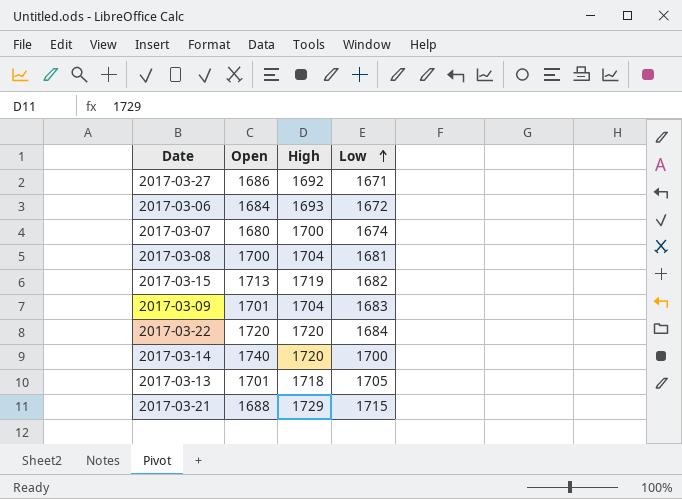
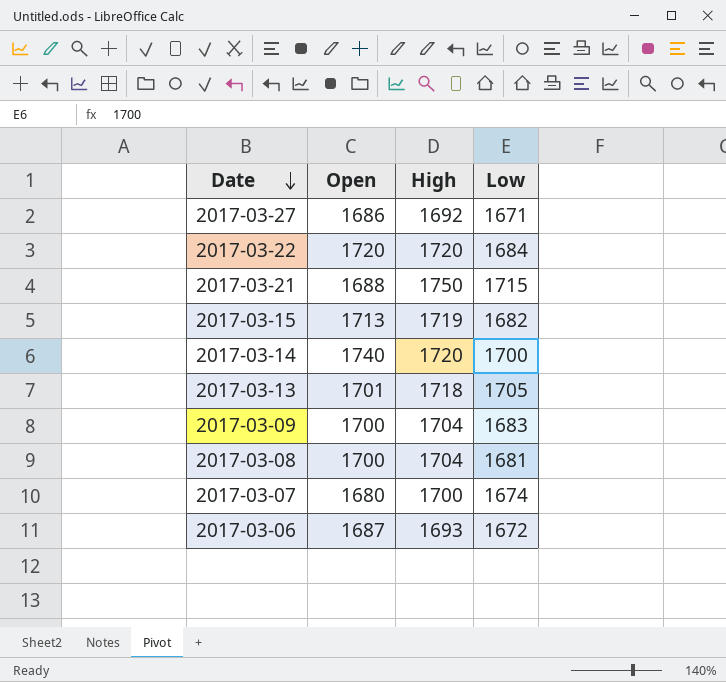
row order: Low ascending -> Date descending
2017-03-21 | High: 1729 -> 1750
2017-03-09 | Open: 1701 -> 1700
2017-03-06 | Open: 1684 -> 1687

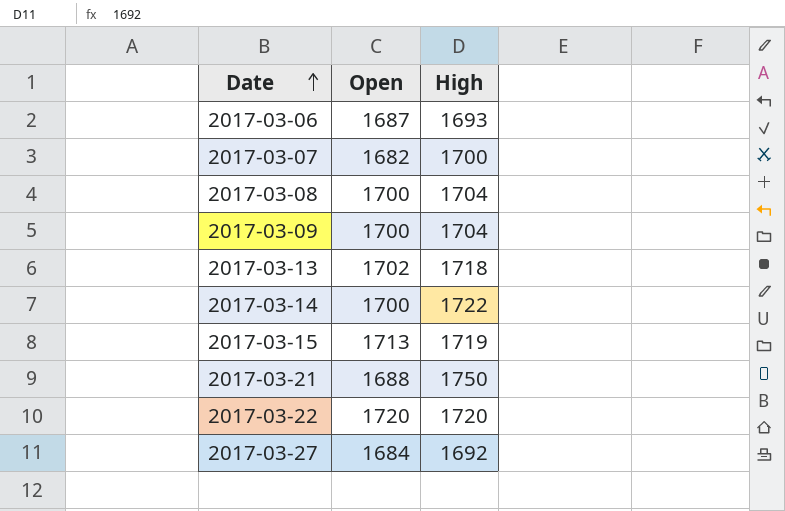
row order: Date descending -> Date ascending
column Low | position: 4 -> none
2017-03-07 | Open: 1680 -> 1682
2017-03-13 | Open: 1701 -> 1702
2017-03-14 | Open: 1740 -> 1700
2017-03-14 | High: 1720 -> 1722
2017-03-27 | Open: 1686 -> 1684

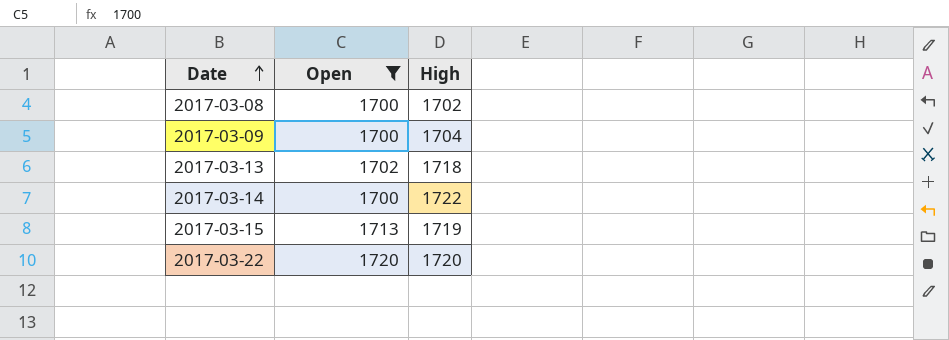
filter: none -> Open >= 1700
2017-03-08 | High: 1704 -> 1702

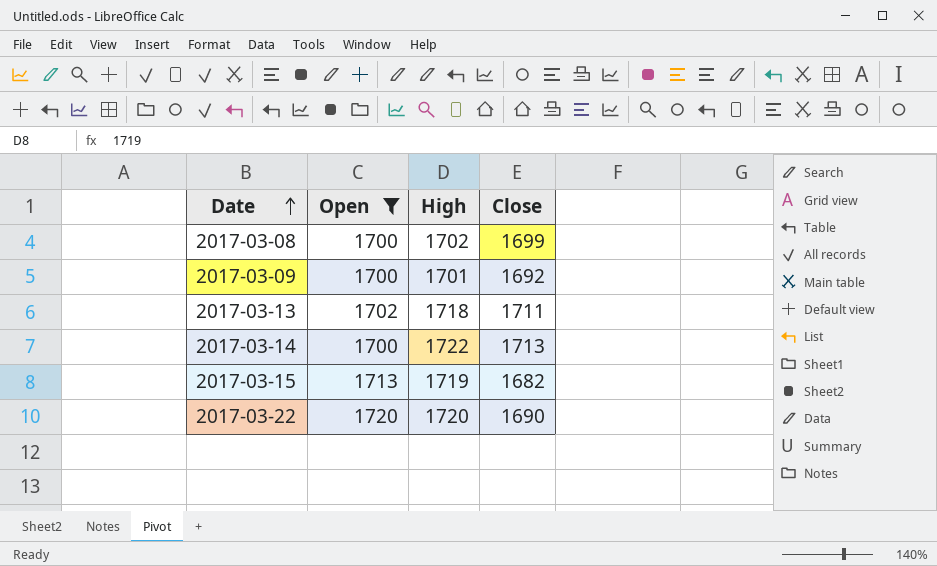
column Close | position: none -> 4
2017-03-09 | High: 1704 -> 1701

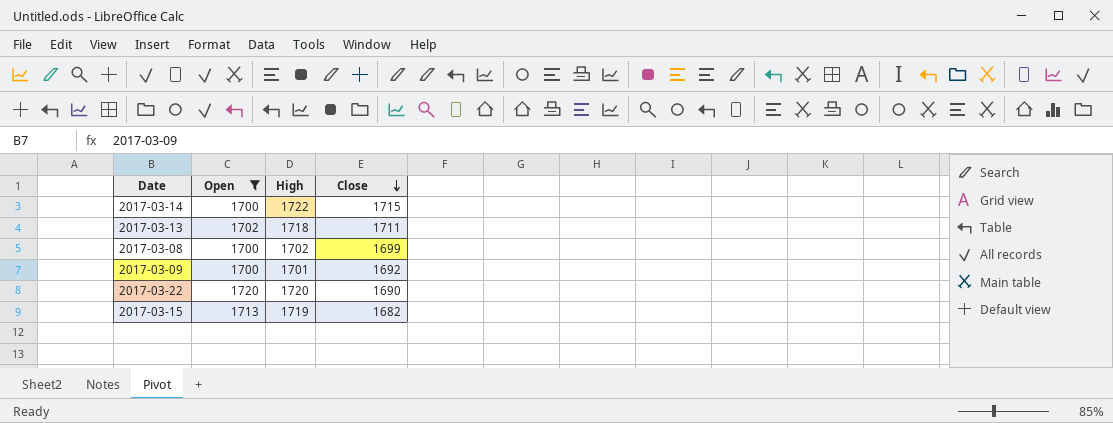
row order: Date ascending -> Close descending
2017-03-14 | Close: 1713 -> 1715

